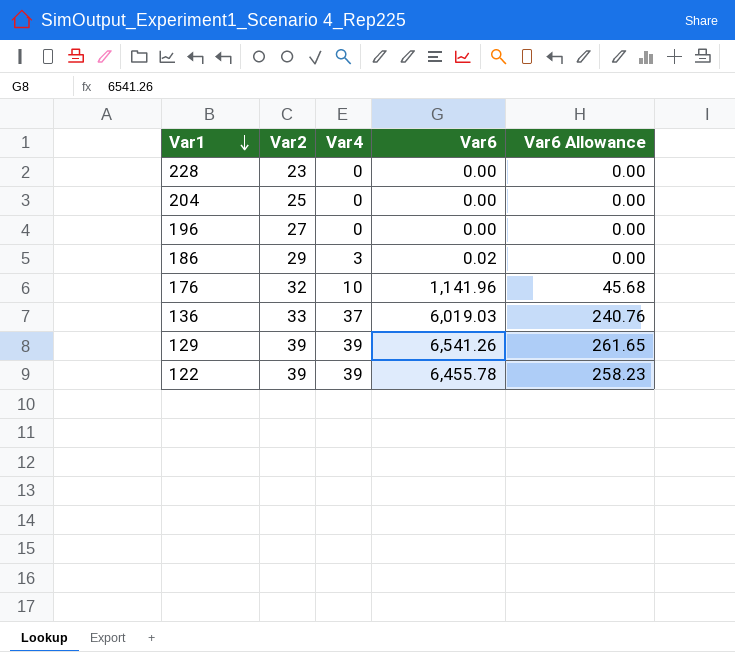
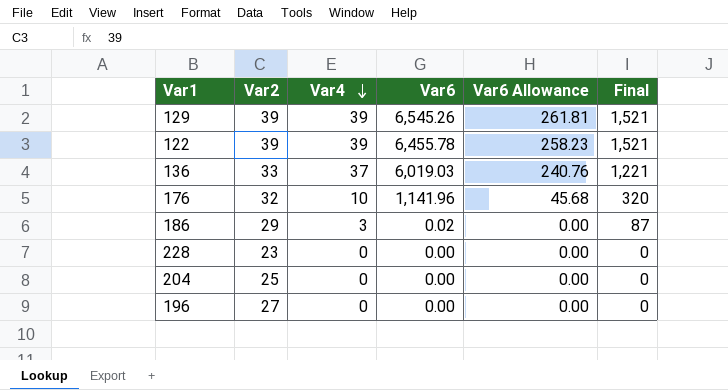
row order: Var1 descending -> Var4 descending
column Final | formula: none -> [Var2] * [Var4]
129 | Var6: 6,541.26 -> 6,545.26
129 | Var6 Allowance: 261.65 -> 261.81

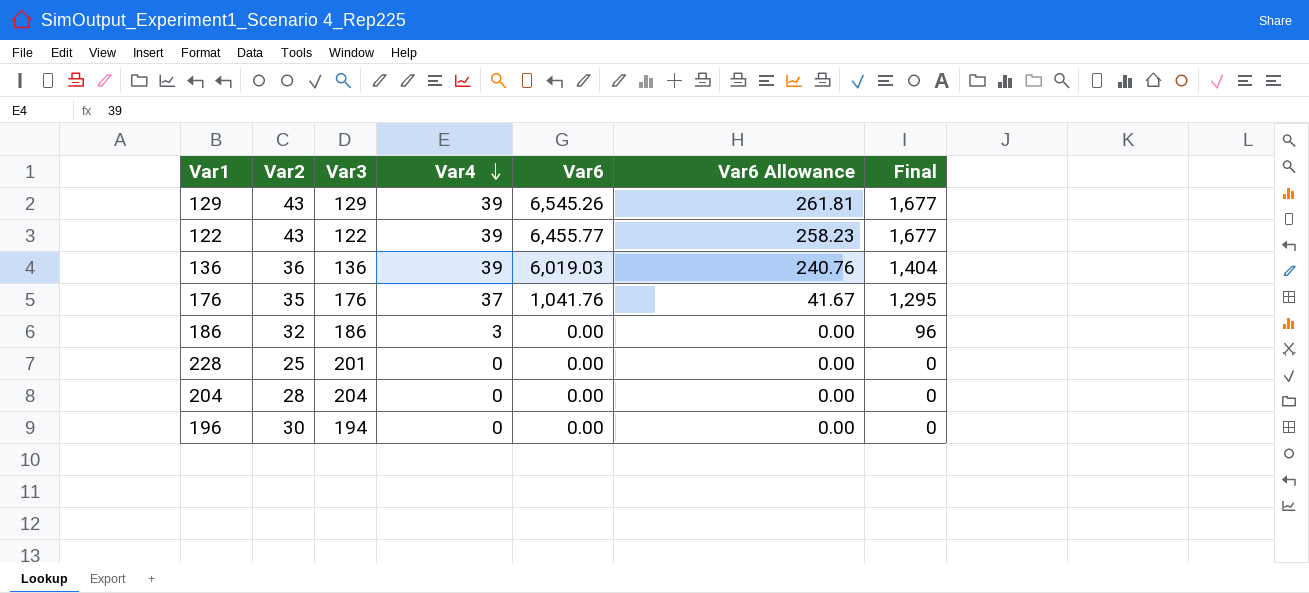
column Var3 | position: none -> 3
129 | Var2: 39 -> 43
129 | Final: 1,521 -> 1,677
122 | Var2: 39 -> 43
122 | Var6: 6,455.78 -> 6,455.77
122 | Final: 1,521 -> 1,677
136 | Var2: 33 -> 36
136 | Var4: 37 -> 39
136 | Final: 1,221 -> 1,404
176 | Var2: 32 -> 35
176 | Var4: 10 -> 37
176 | Var6: 1,141.96 -> 1,041.76
176 | Var6 Allowance: 45.68 -> 41.67
176 | Final: 320 -> 1,295
186 | Var2: 29 -> 32
186 | Var6: 0.02 -> 0.00
186 | Final: 87 -> 96
228 | Var2: 23 -> 25
204 | Var2: 25 -> 28
196 | Var2: 27 -> 30

